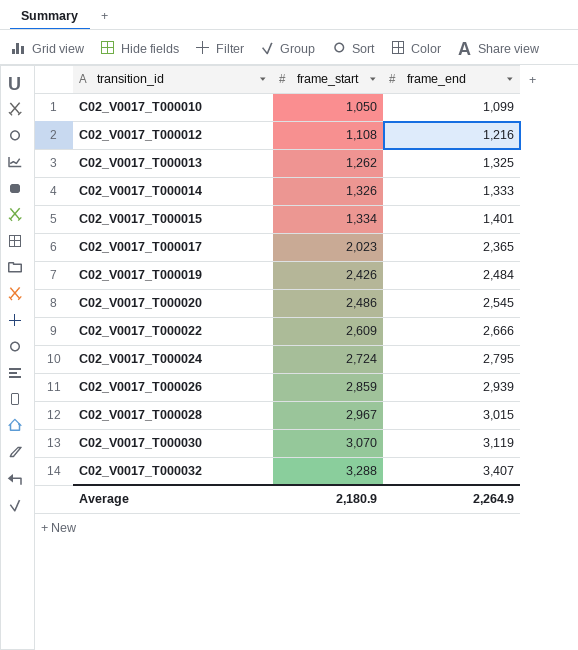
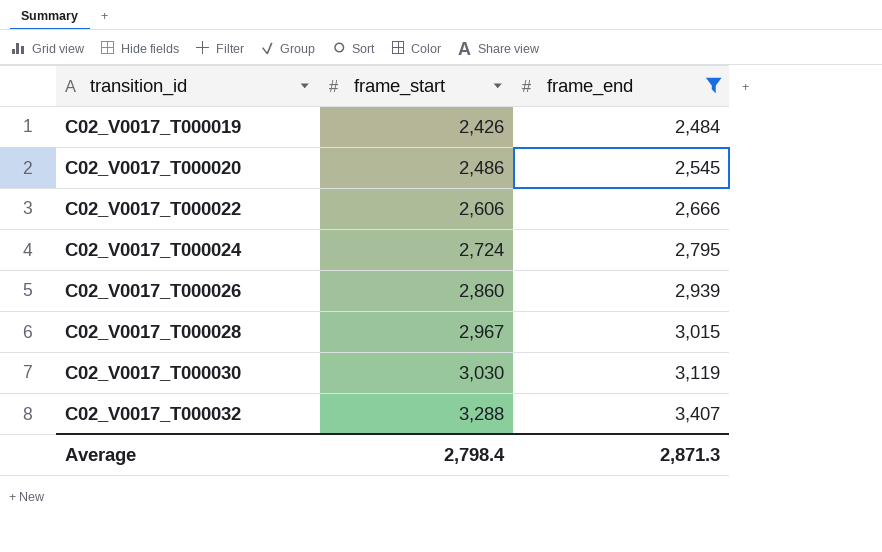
filter: none -> frame_end >= 2,484
C02_V0017_T000022 | frame_start: 2,609 -> 2,606
C02_V0017_T000026 | frame_start: 2,859 -> 2,860
C02_V0017_T000030 | frame_start: 3,070 -> 3,030
Average | frame_start: 2,180.9 -> 2,798.4
Average | frame_end: 2,264.9 -> 2,871.3

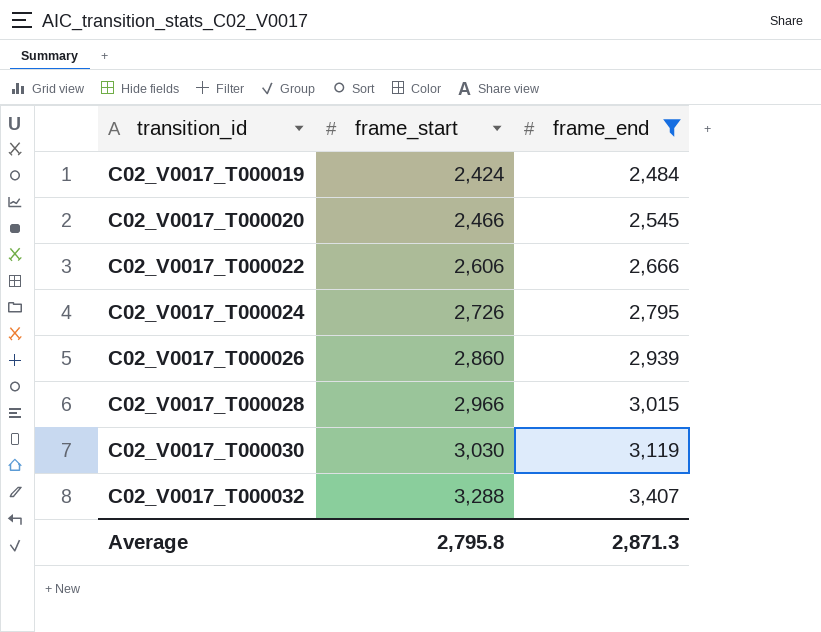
C02_V0017_T000019 | frame_start: 2,426 -> 2,424
C02_V0017_T000020 | frame_start: 2,486 -> 2,466
C02_V0017_T000024 | frame_start: 2,724 -> 2,726
C02_V0017_T000028 | frame_start: 2,967 -> 2,966
Average | frame_start: 2,798.4 -> 2,795.8

